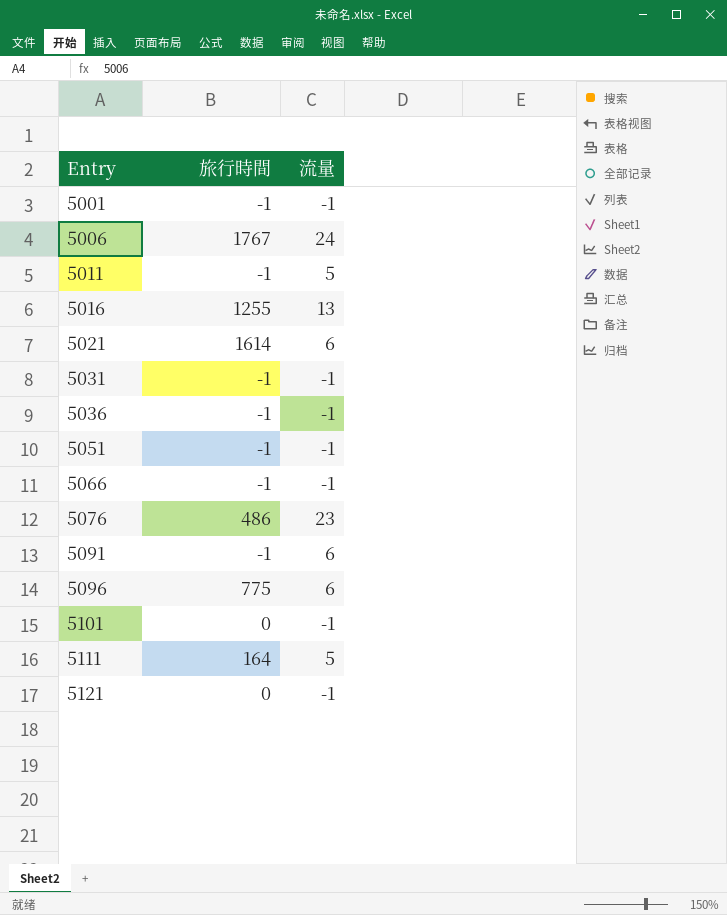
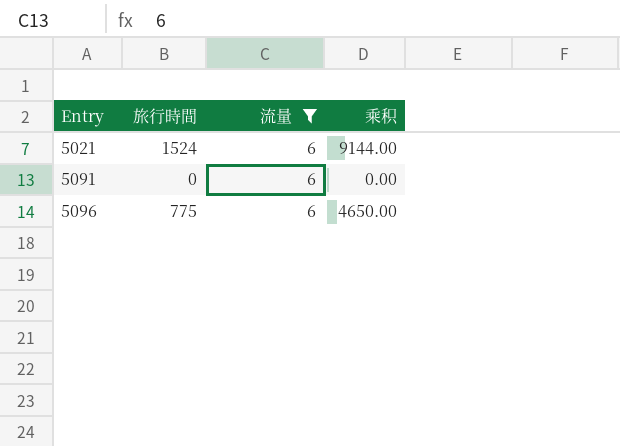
filter: none -> 流量 = 6
column 乘积 | formula: none -> [旅行時間] * [流量]
5021 | 旅行時間: 1614 -> 1524
5091 | 旅行時間: -1 -> 0

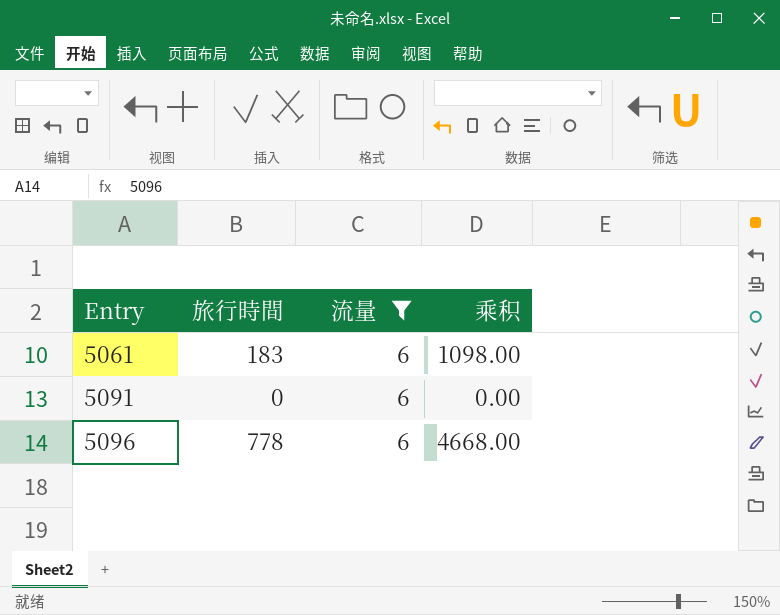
row 5021: 1524 | 6 | 9144.00 -> none
row 5061: none -> 183 | 6 | 1098.00
5096 | 旅行時間: 775 -> 778
5096 | 乘积: 4650.00 -> 4668.00

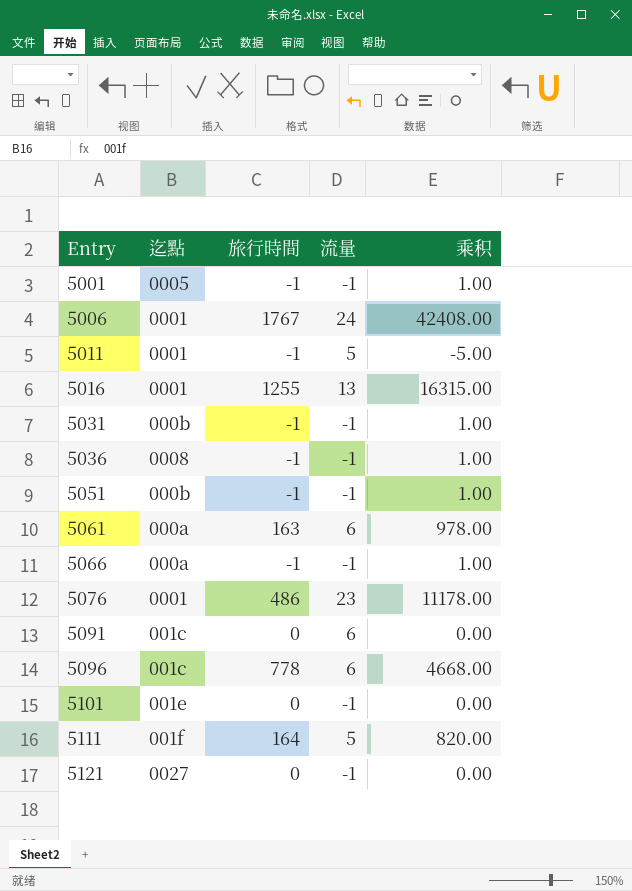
filter: 流量 = 6 -> none
column 迄點 | position: none -> 2
5061 | 旅行時間: 183 -> 163
5061 | 乘积: 1098.00 -> 978.00

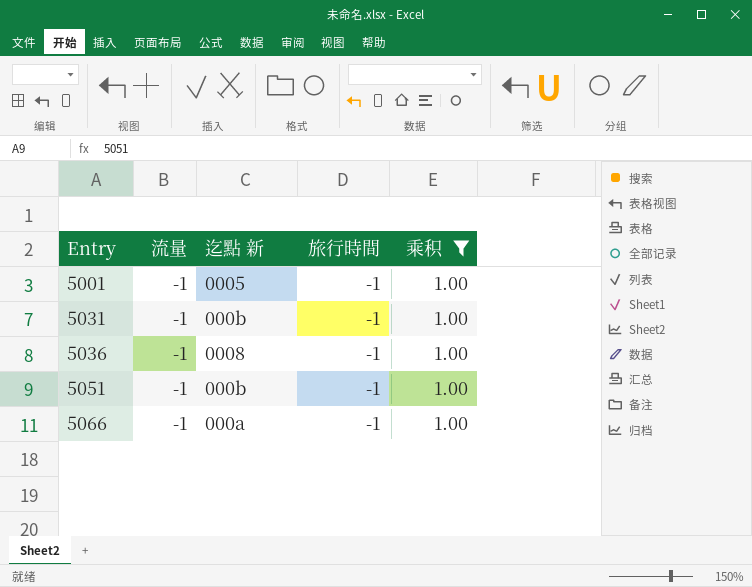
filter: none -> 乘积 = 1.00
column 流量 | position: 4 -> 2
column name: 迄點 -> 迄點 新

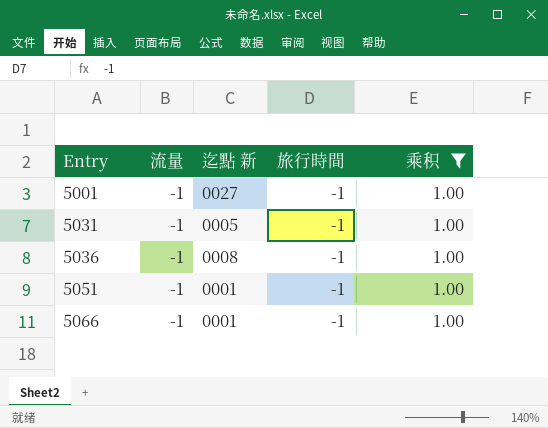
5001 | 迄點 新: 0005 -> 0027
5031 | 迄點 新: 000b -> 0005
5051 | 迄點 新: 000b -> 0001
5066 | 迄點 新: 000a -> 0001

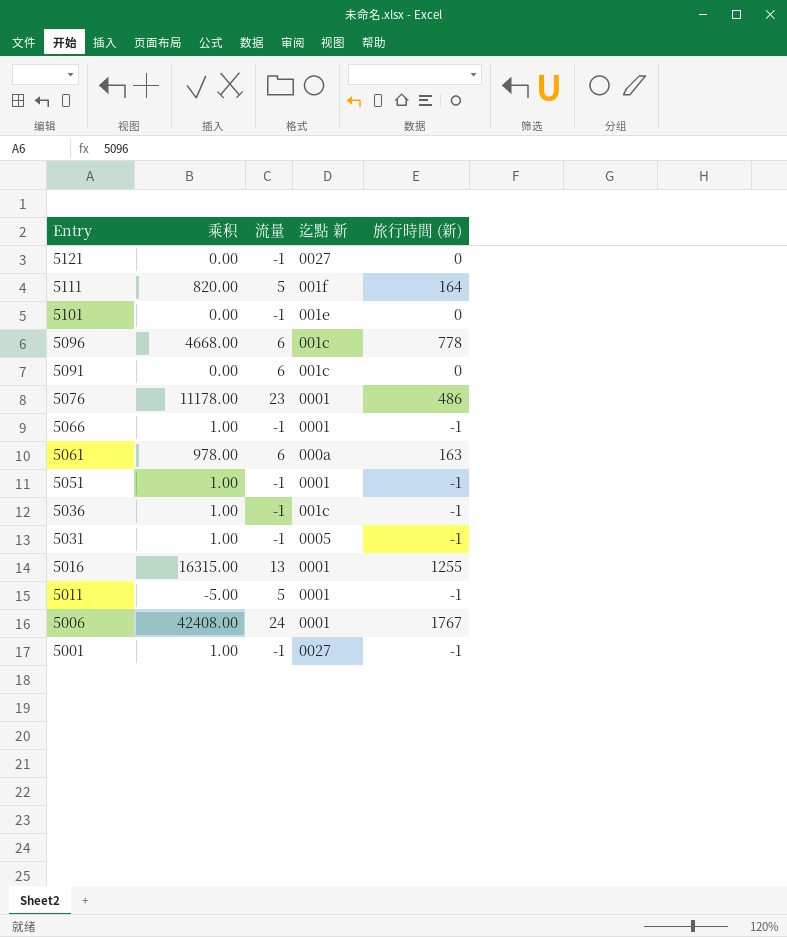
filter: 乘积 = 1.00 -> none
row order: Entry ascending -> Entry descending
column 乘积 | position: 5 -> 2
column name: 旅行時間 -> 旅行時間 (新)
5036 | 迄點 新: 0008 -> 001c

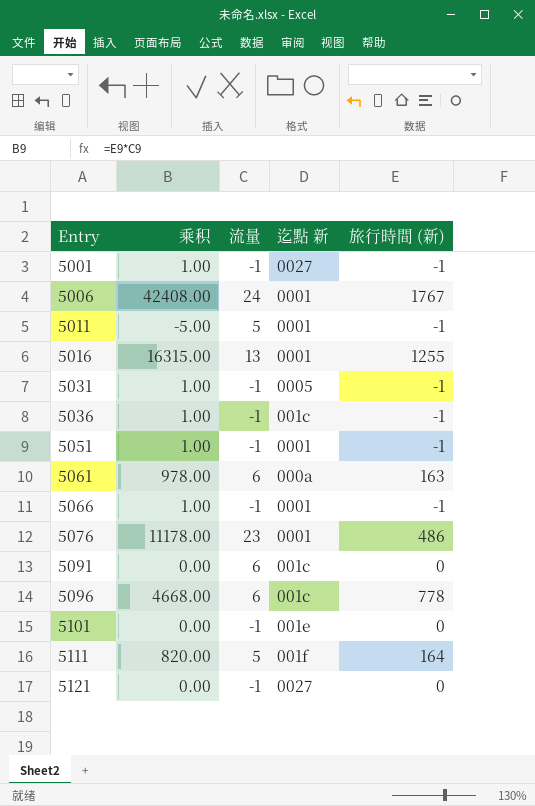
row order: Entry descending -> Entry ascending

